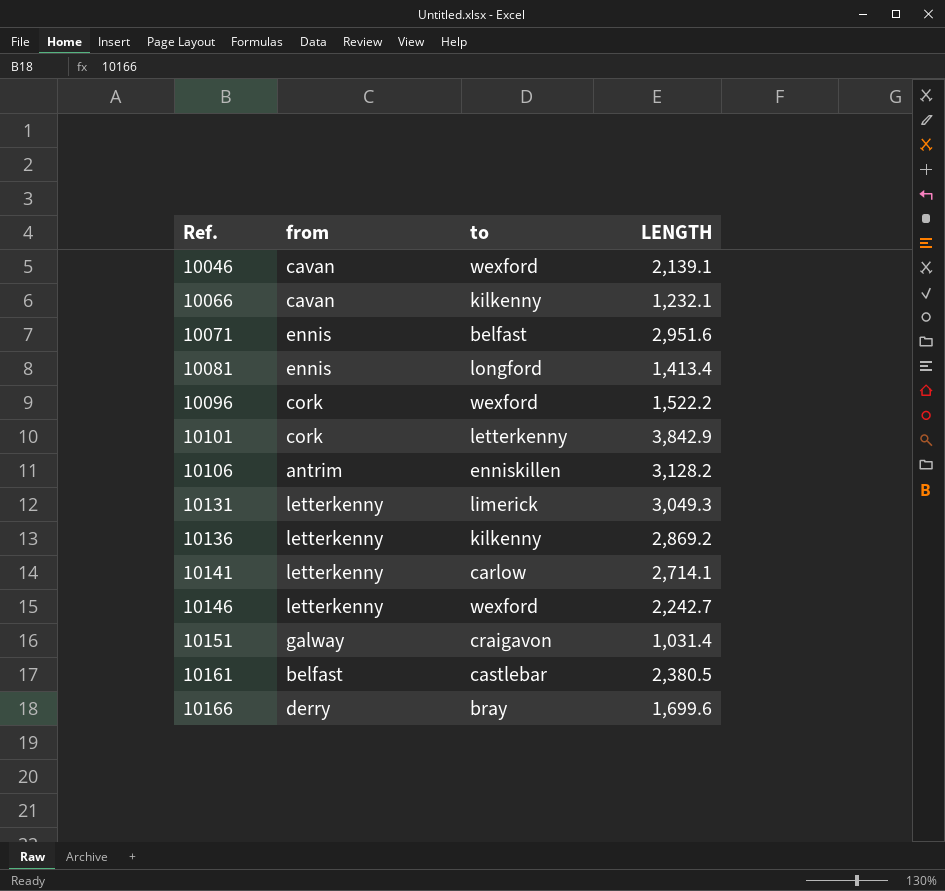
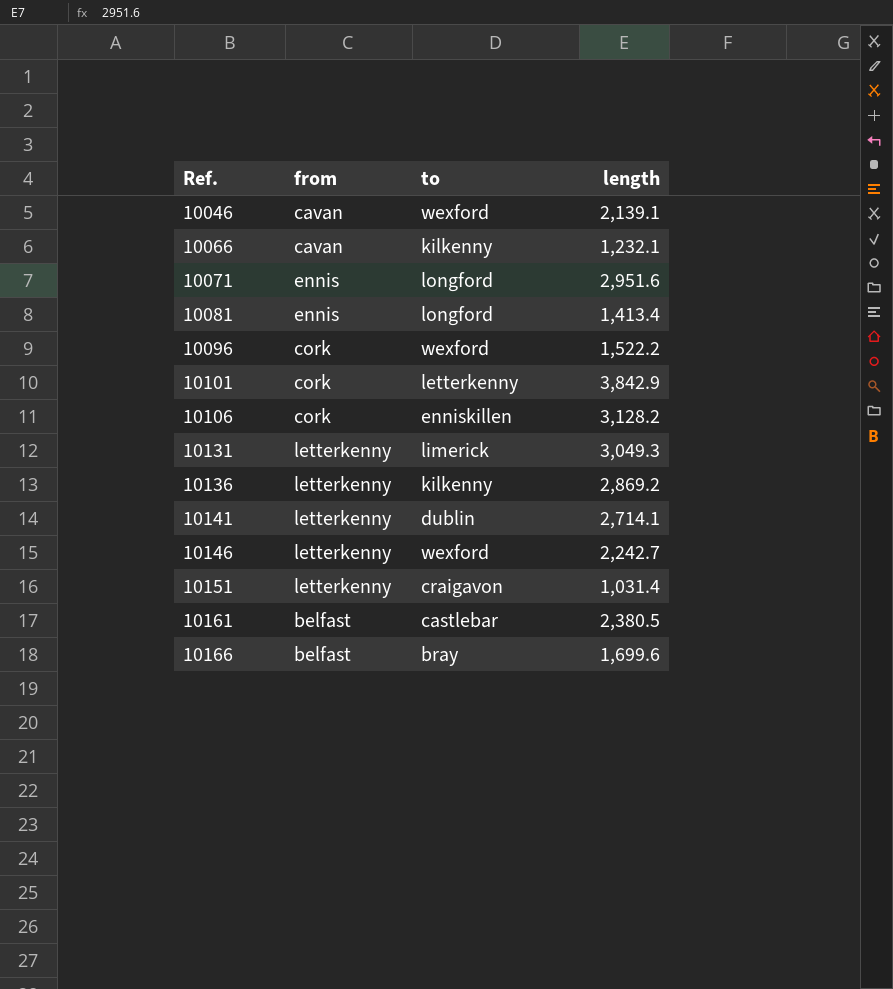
column name: LENGTH -> length
10071 | to: belfast -> longford
10106 | from: antrim -> cork
10141 | to: carlow -> dublin
10151 | from: galway -> letterkenny
10166 | from: derry -> belfast

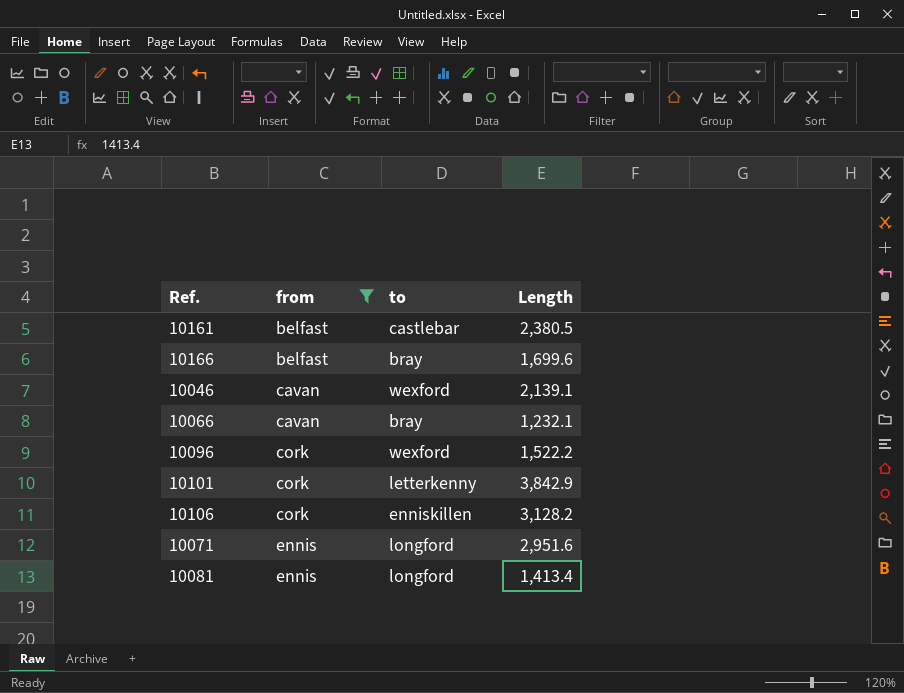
filter: none -> from != letterkenny
row order: Ref. ascending -> from ascending
column name: length -> Length
10066 | to: kilkenny -> bray

